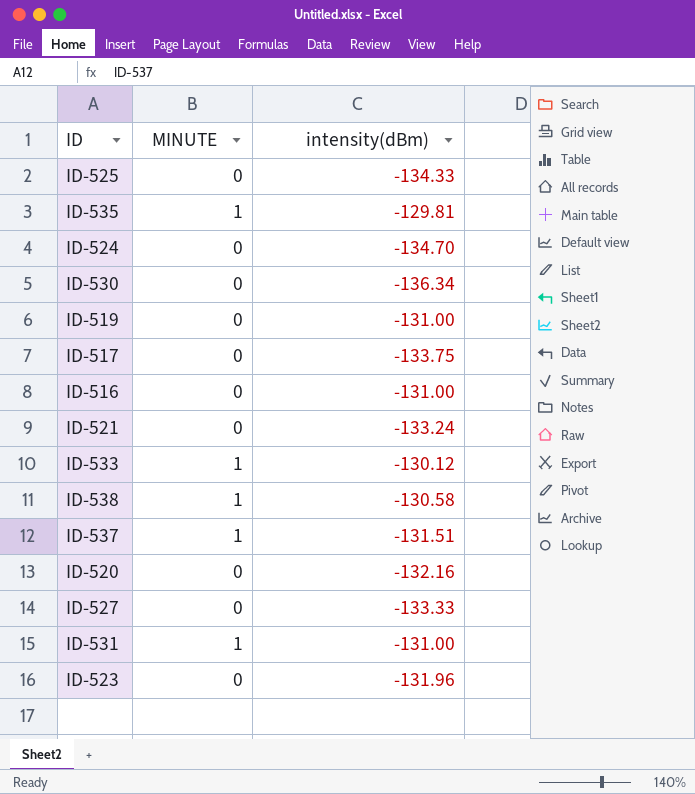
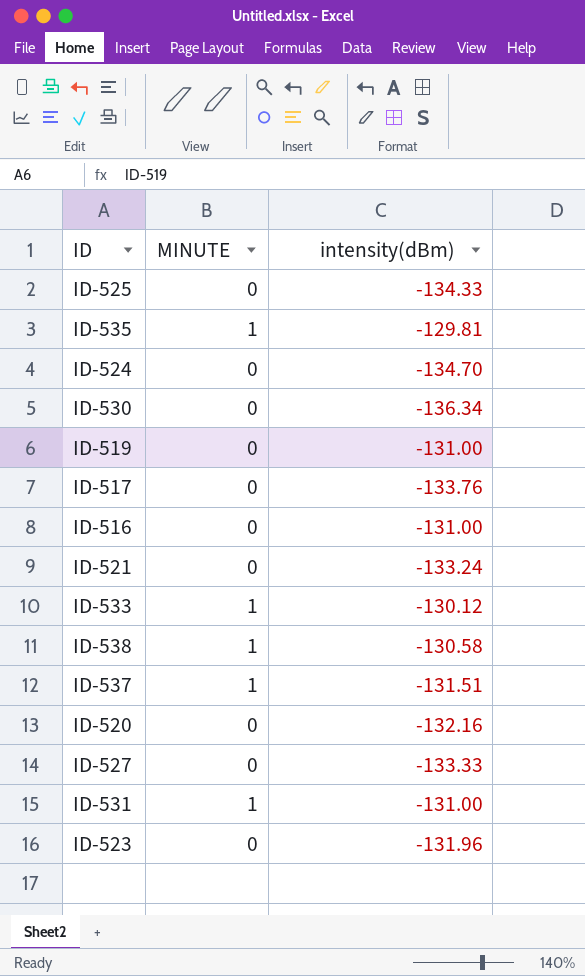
ID-517 | intensity(dBm): -133.75 -> -133.76

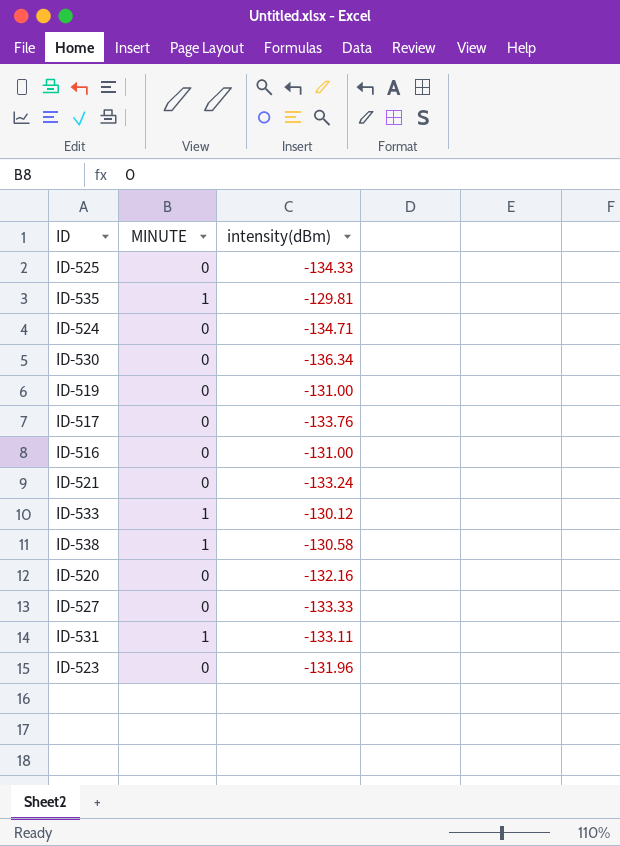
row ID-537: 1 | -131.51 -> none
ID-524 | intensity(dBm): -134.70 -> -134.71
ID-531 | intensity(dBm): -131.00 -> -133.11

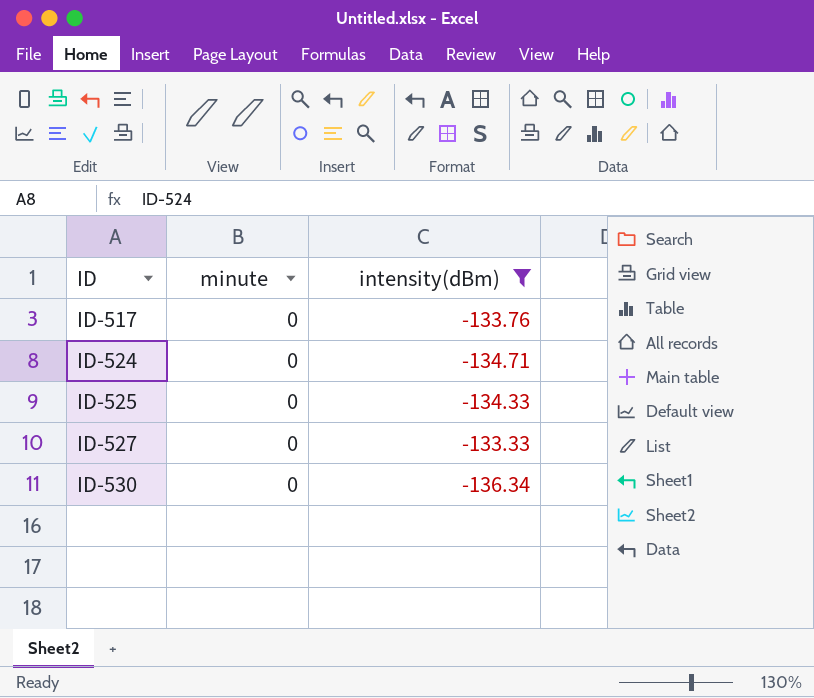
filter: none -> intensity(dBm) <= -133.33
row order: none -> ID ascending
column name: MINUTE -> minute

